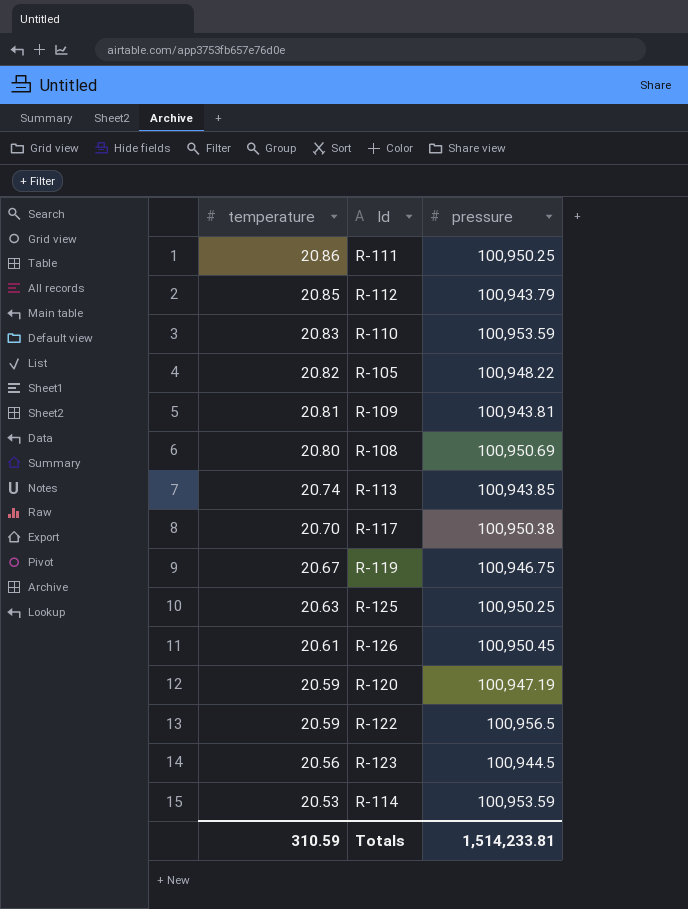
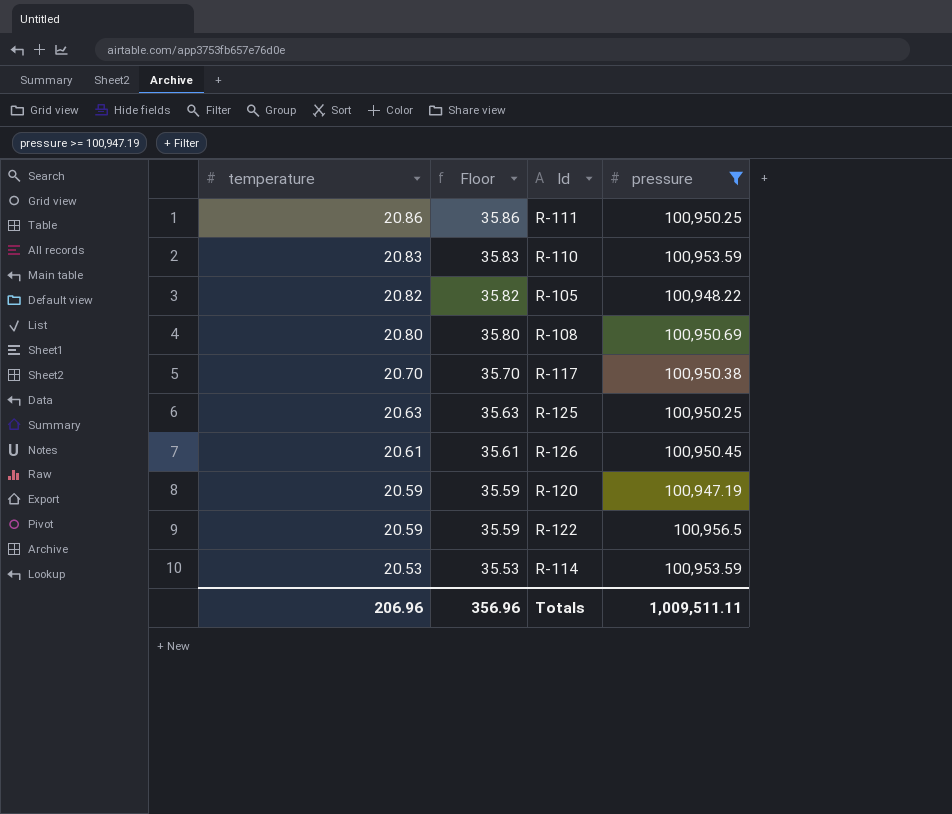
filter: none -> pressure >= 100,947.19
column Floor | formula: none -> [temperature] + 15
Totals | temperature: 310.59 -> 206.96
Totals | pressure: 1,514,233.81 -> 1,009,511.11

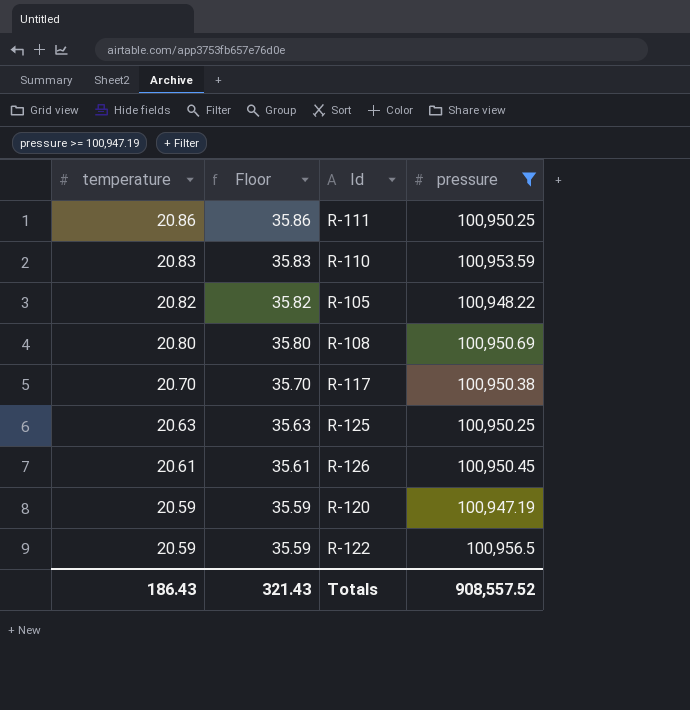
row R-114: 20.53 | 35.53 | 100,953.59 -> none
Totals | temperature: 206.96 -> 186.43
Totals | Floor: 356.96 -> 321.43
Totals | pressure: 1,009,511.11 -> 908,557.52

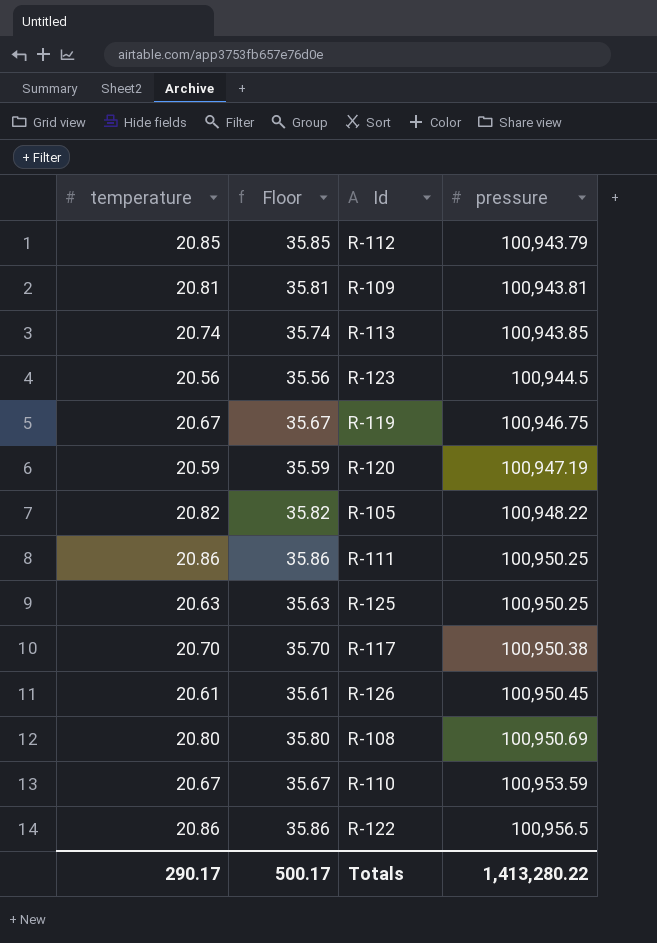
filter: pressure >= 100,947.19 -> none
row order: temperature descending -> pressure ascending
R-110 | temperature: 20.83 -> 20.67
R-110 | Floor: 35.83 -> 35.67
R-122 | temperature: 20.59 -> 20.86
R-122 | Floor: 35.59 -> 35.86
Totals | temperature: 186.43 -> 290.17
Totals | Floor: 321.43 -> 500.17
Totals | pressure: 908,557.52 -> 1,413,280.22

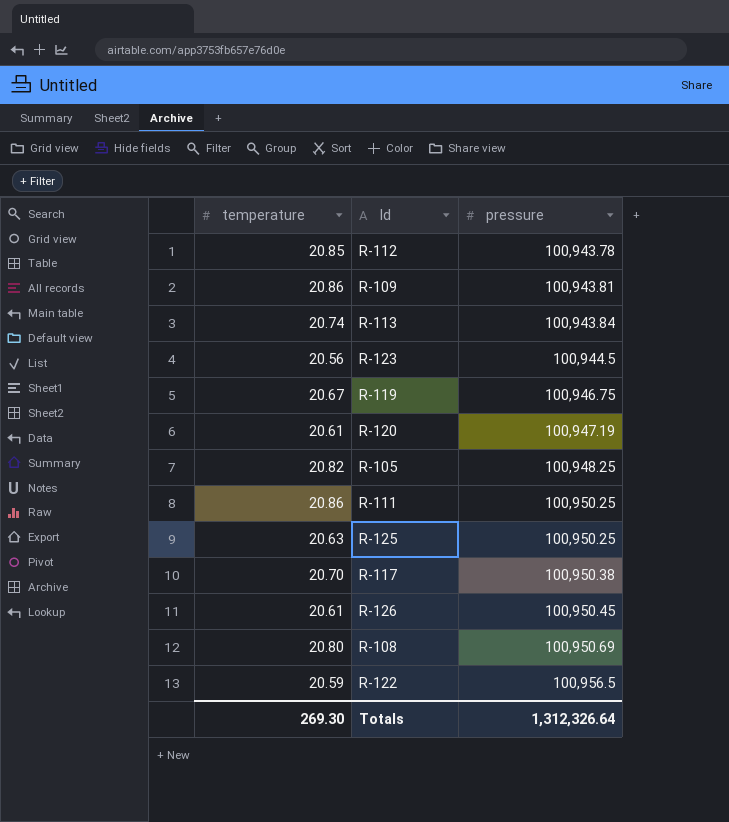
column Floor | formula: [temperature] + 15 -> none
row R-110: 20.67 | 35.67 | 100,953.59 -> none
R-112 | pressure: 100,943.79 -> 100,943.78
R-109 | temperature: 20.81 -> 20.86
R-113 | pressure: 100,943.85 -> 100,943.84
R-120 | temperature: 20.59 -> 20.61
R-105 | pressure: 100,948.22 -> 100,948.25
R-122 | temperature: 20.86 -> 20.59
Totals | temperature: 290.17 -> 269.30
Totals | pressure: 1,413,280.22 -> 1,312,326.64

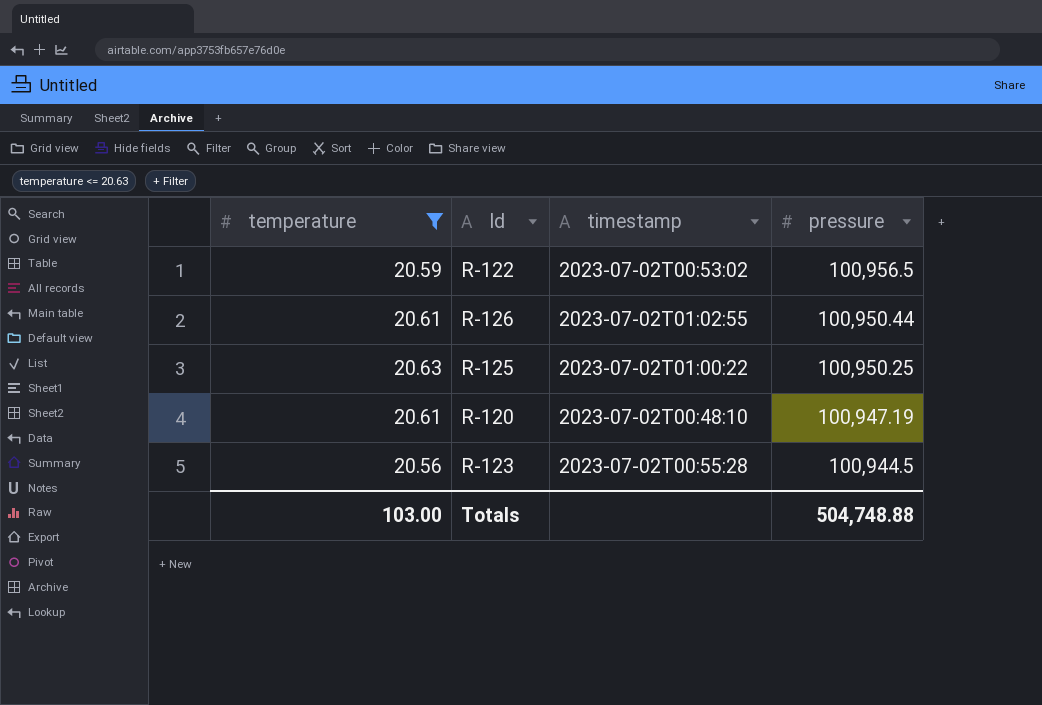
filter: none -> temperature <= 20.63
row order: pressure ascending -> pressure descending
column timestamp | position: none -> 3
R-126 | pressure: 100,950.45 -> 100,950.44
Totals | temperature: 269.30 -> 103.00
Totals | pressure: 1,312,326.64 -> 504,748.88

